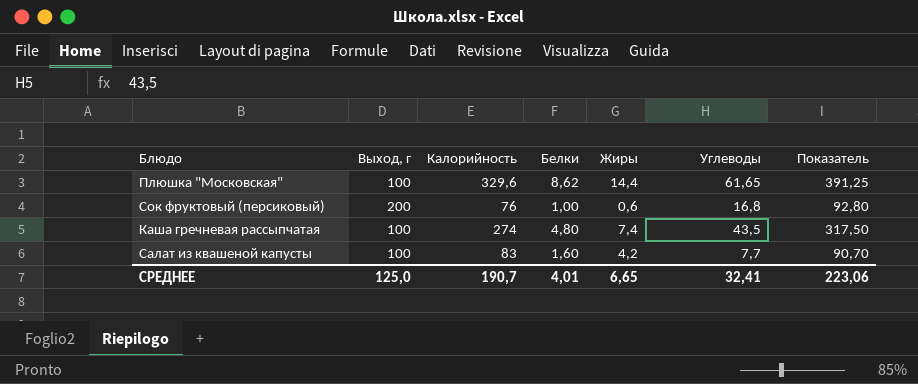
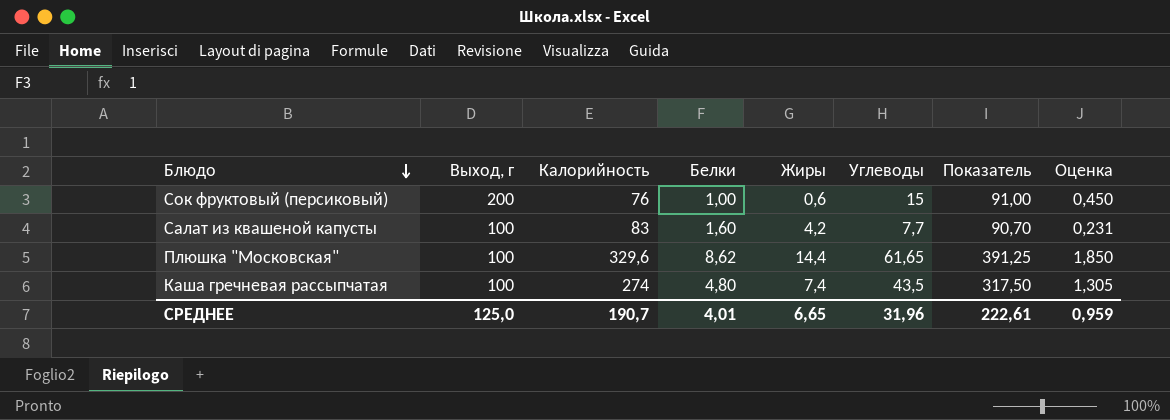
row order: none -> Блюдо descending
column Оценка | formula: none -> [Углеводы] * 0,03
Сок фруктовый (персиковый) | Углеводы: 16,8 -> 15
Сок фруктовый (персиковый) | Показатель: 92,80 -> 91,00
СРЕДНЕЕ | Углеводы: 32,41 -> 31,96
СРЕДНЕЕ | Показатель: 223,06 -> 222,61

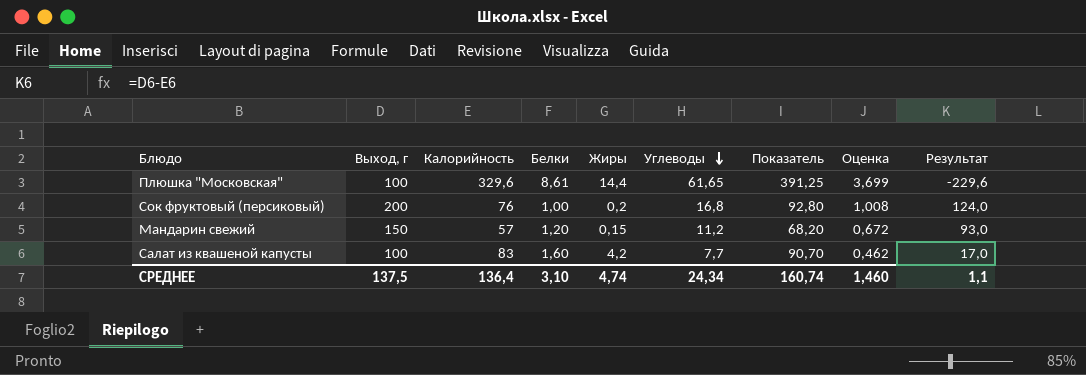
row order: Блюдо descending -> Углеводы descending
column Оценка | formula: [Углеводы] * 0,03 -> [Углеводы] * 0,06
column Результат | formula: none -> [Выход, г] - [Калорийность]
row Каша гречневая рассыпчатая: 100 | 274 | 4,80 | 7,4 | 43,5 | 317,50 | 1,305 -> none
Плюшка "Московская" | Белки: 8,62 -> 8,61
Сок фруктовый (персиковый) | Жиры: 0,6 -> 0,2
Сок фруктовый (персиковый) | Углеводы: 15 -> 16,8
Сок фруктовый (персиковый) | Показатель: 91,00 -> 92,80
row Мандарин свежий: none -> 150 | 57 | 1,20 | 0,15 | 11,2 | 68,20 | 0,672 | 93,0
СРЕДНЕЕ | Выход, г: 125,0 -> 137,5
СРЕДНЕЕ | Калорийность: 190,7 -> 136,4
СРЕДНЕЕ | Белки: 4,01 -> 3,10
СРЕДНЕЕ | Жиры: 6,65 -> 4,74
СРЕДНЕЕ | Углеводы: 31,96 -> 24,34
СРЕДНЕЕ | Показатель: 222,61 -> 160,74
СРЕДНЕЕ | Оценка: 0,959 -> 1,460

